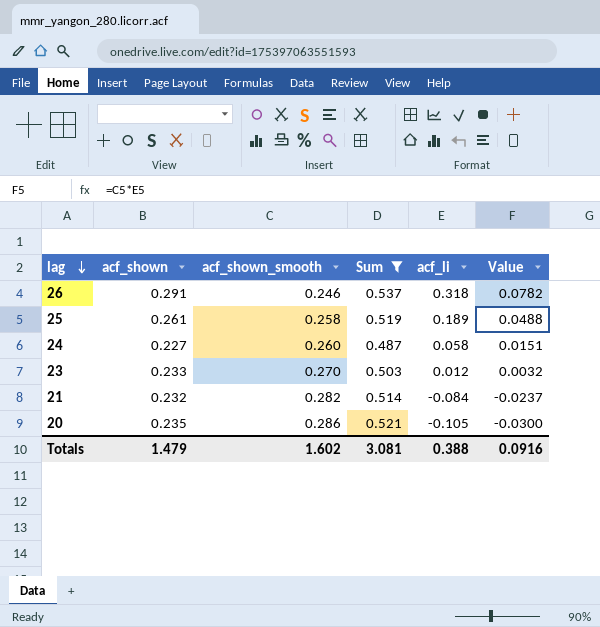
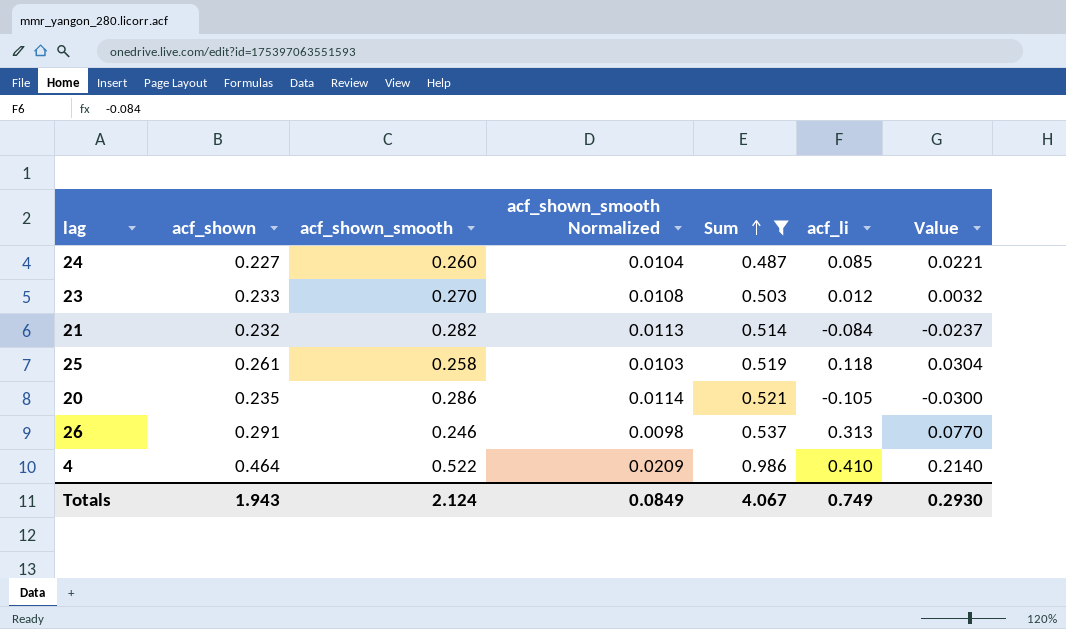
row order: lag descending -> Sum ascending
column acf_shown_smooth Normalized | formula: none -> [acf_shown_smooth] * 0.04
24 | acf_li: 0.058 -> 0.085
24 | Value: 0.0151 -> 0.0221
25 | acf_li: 0.189 -> 0.118
25 | Value: 0.0488 -> 0.0304
26 | acf_li: 0.318 -> 0.313
26 | Value: 0.0782 -> 0.0770
row 4: none -> 0.464 | 0.522 | 0.0209 | 0.986 | 0.410 | 0.2140
Totals | acf_shown: 1.479 -> 1.943
Totals | acf_shown_smooth: 1.602 -> 2.124
Totals | Sum: 3.081 -> 4.067
Totals | acf_li: 0.388 -> 0.749
Totals | Value: 0.0916 -> 0.2930

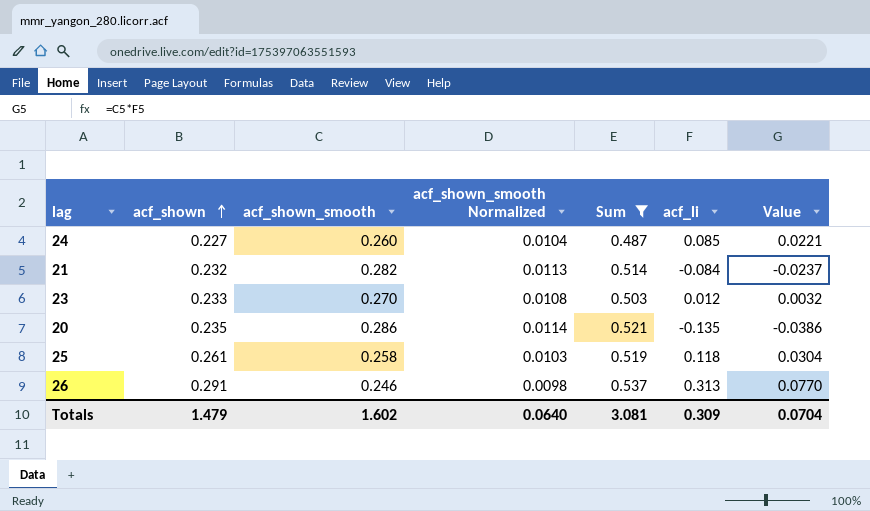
row order: Sum ascending -> acf_shown ascending
row 4: 0.464 | 0.522 | 0.0209 | 0.986 | 0.410 | 0.2140 -> none
20 | acf_li: -0.105 -> -0.135
20 | Value: -0.0300 -> -0.0386
Totals | acf_shown: 1.943 -> 1.479
Totals | acf_shown_smooth: 2.124 -> 1.602
Totals | acf_shown_smooth Normalized: 0.0849 -> 0.0640
Totals | Sum: 4.067 -> 3.081
Totals | acf_li: 0.749 -> 0.309
Totals | Value: 0.2930 -> 0.0704

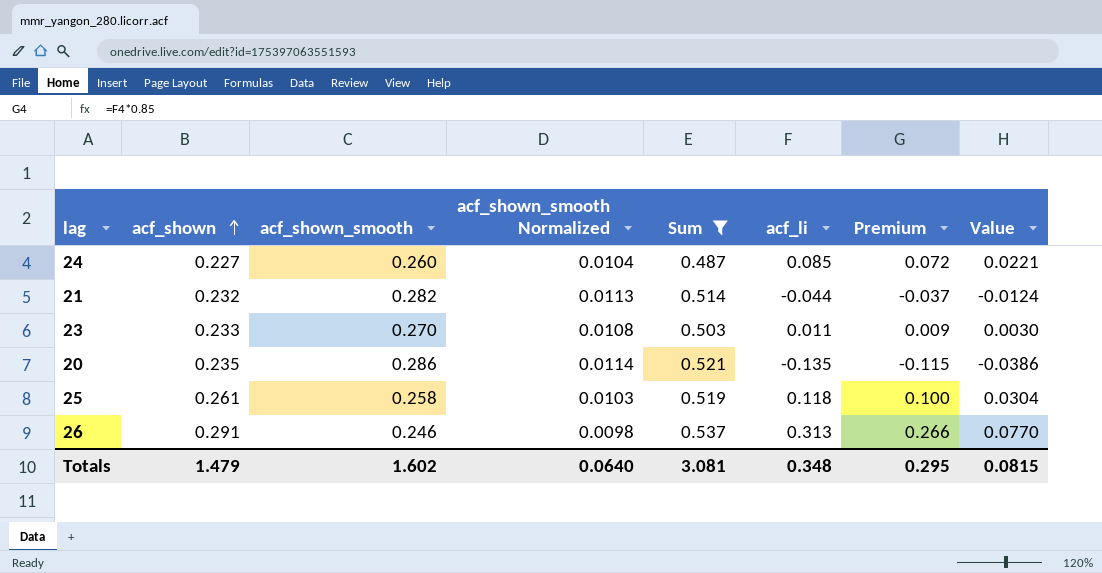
column Premium | formula: none -> [acf_li] * 0.85
21 | acf_li: -0.084 -> -0.044
21 | Value: -0.0237 -> -0.0124
23 | acf_li: 0.012 -> 0.011
23 | Value: 0.0032 -> 0.0030
Totals | acf_li: 0.309 -> 0.348
Totals | Value: 0.0704 -> 0.0815

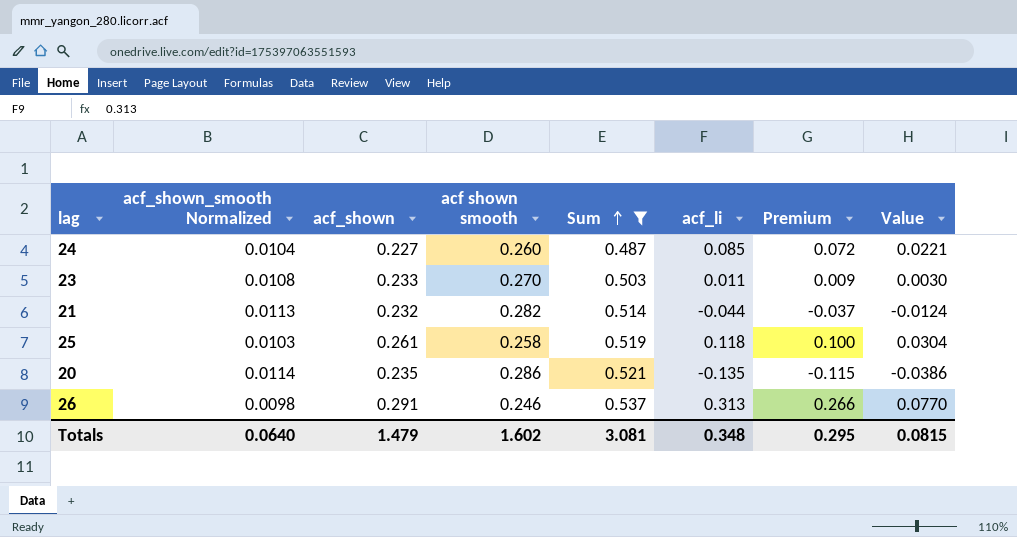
row order: acf_shown ascending -> Sum ascending
column acf_shown_smooth Normalized | position: 4 -> 2
column name: acf_shown_smooth -> acf shown smooth

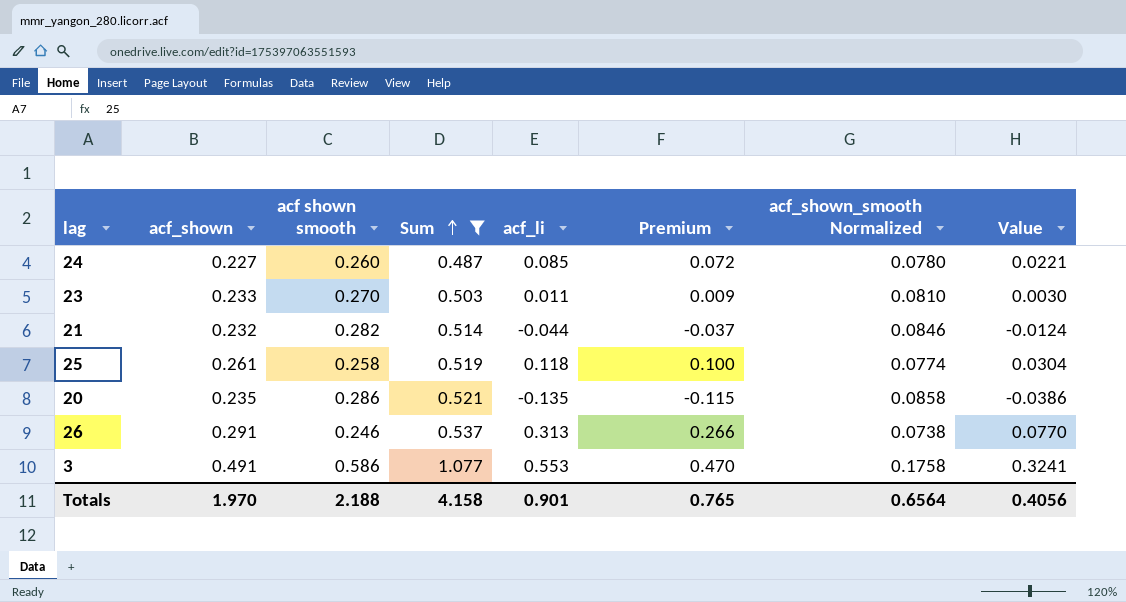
column acf_shown_smooth Normalized | formula: [acf shown smooth] * 0.04 -> [acf shown smooth] * 0.3
column acf_shown_smooth Normalized | position: 2 -> 7
row 3: none -> 0.491 | 0.586 | 1.077 | 0.553 | 0.470 | 0.1758 | 0.3241
Totals | acf_shown: 1.479 -> 1.970
Totals | acf shown smooth: 1.602 -> 2.188
Totals | Sum: 3.081 -> 4.158
Totals | acf_li: 0.348 -> 0.901
Totals | Premium: 0.295 -> 0.765
Totals | acf_shown_smooth Normalized: 0.0640 -> 0.6564
Totals | Value: 0.0815 -> 0.4056

